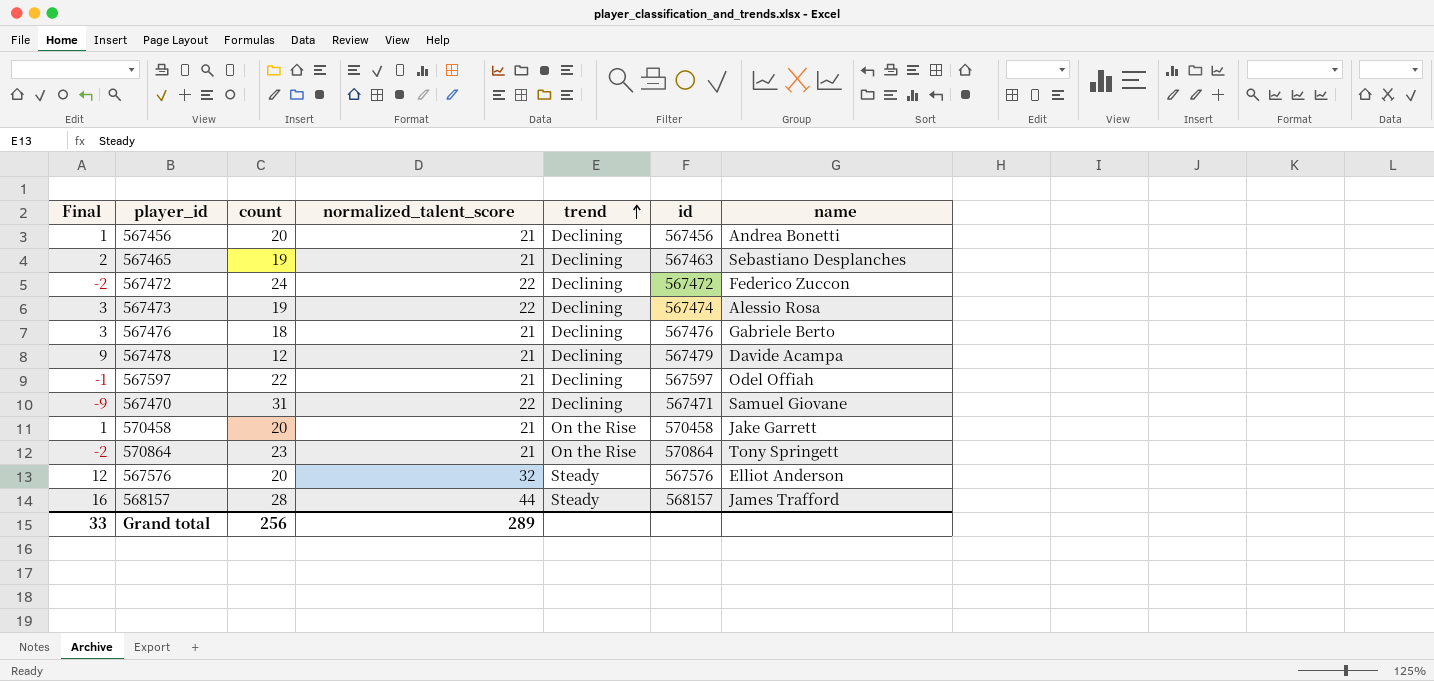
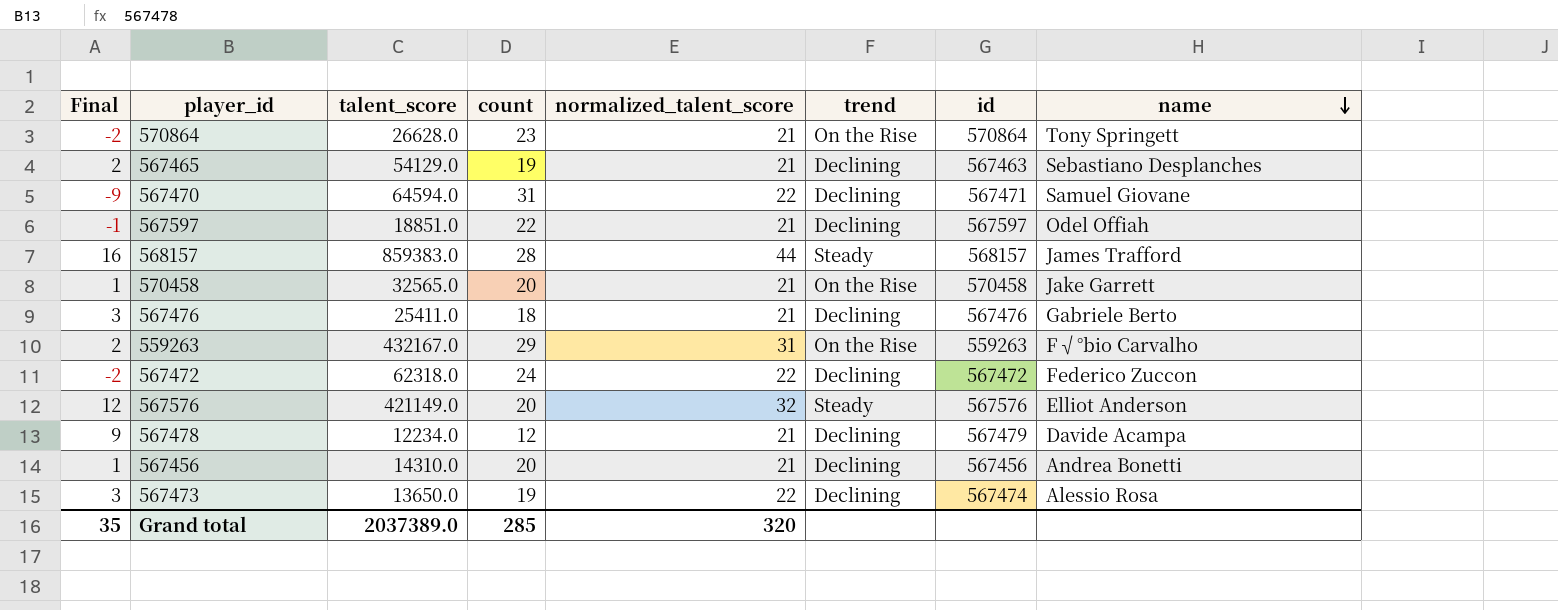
row order: trend ascending -> name descending
column talent_score | position: none -> 3
row 559263: none -> 2 | 432167.0 | 29 | 31 | On the Rise | 559263 | F√°bio Carvalho
Grand total | Final: 33 -> 35
Grand total | count: 256 -> 285
Grand total | normalized_talent_score: 289 -> 320

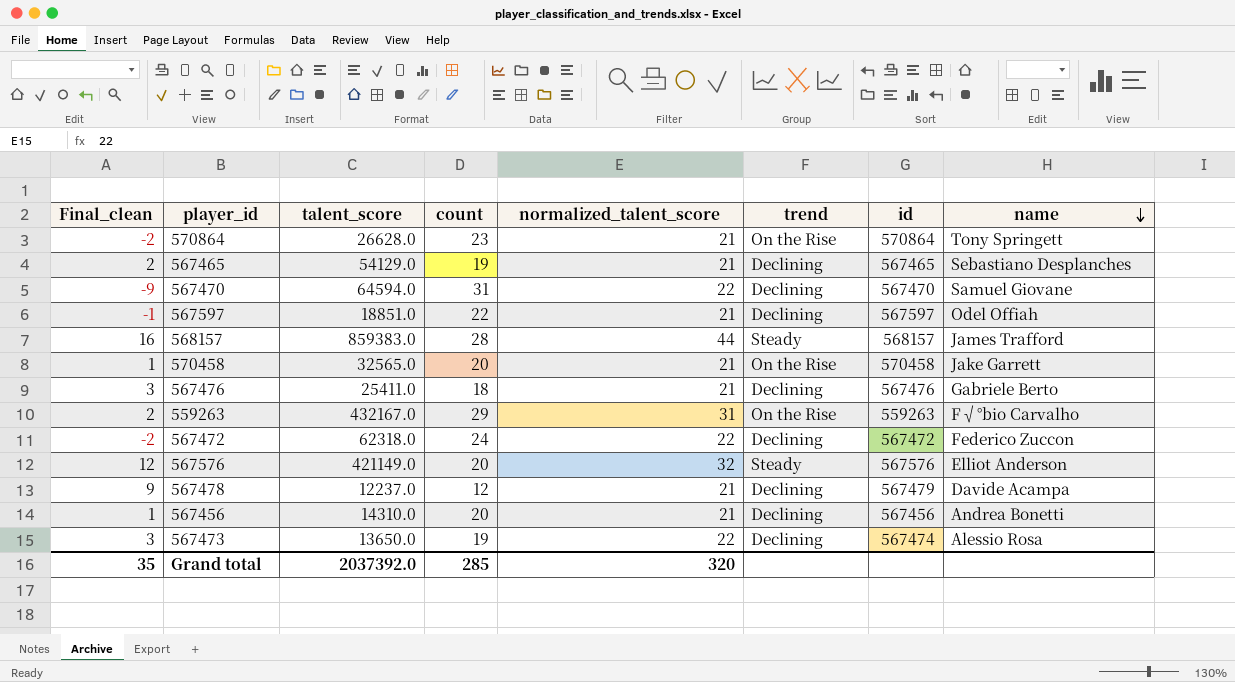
column name: Final -> Final_clean
567465 | id: 567463 -> 567465
567470 | id: 567471 -> 567470
567478 | talent_score: 12234.0 -> 12237.0
Grand total | talent_score: 2037389.0 -> 2037392.0

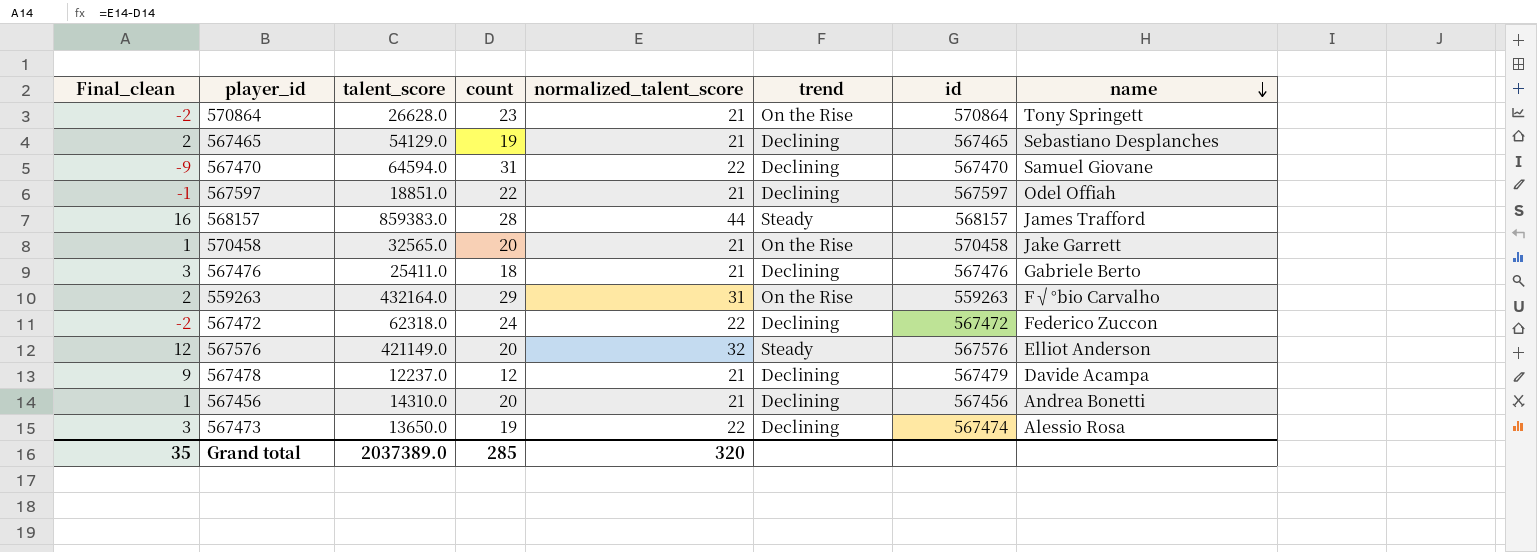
559263 | talent_score: 432167.0 -> 432164.0
Grand total | talent_score: 2037392.0 -> 2037389.0

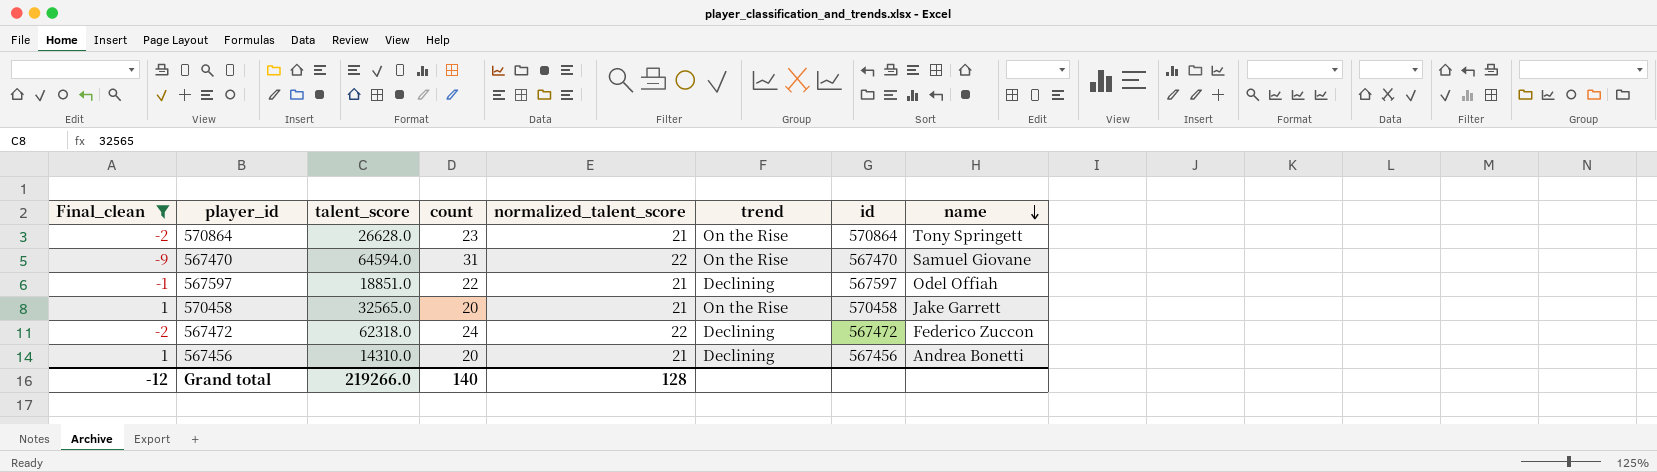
filter: none -> Final_clean <= 1
567470 | trend: Declining -> On the Rise
Grand total | Final_clean: 35 -> -12
Grand total | talent_score: 2037389.0 -> 219266.0
Grand total | count: 285 -> 140
Grand total | normalized_talent_score: 320 -> 128

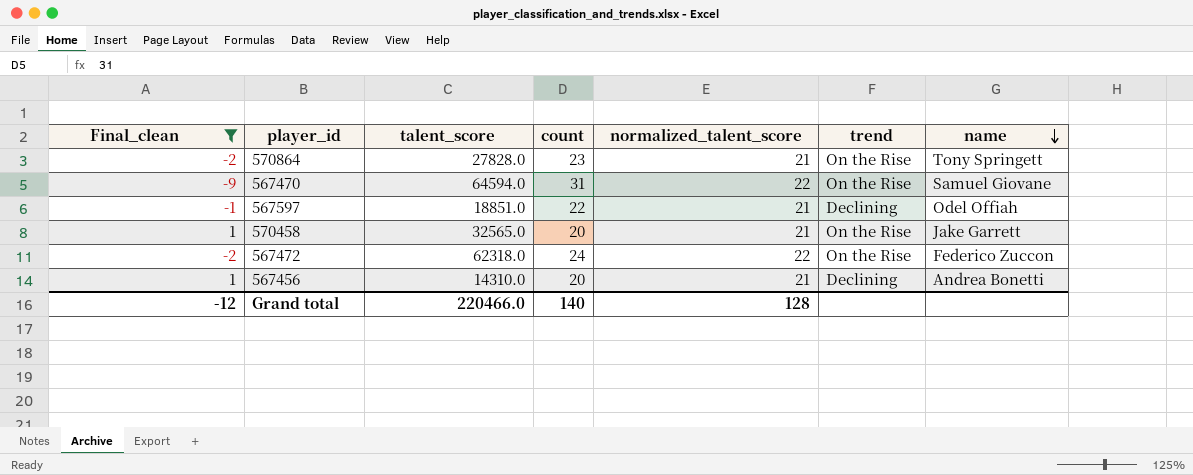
column id | position: 7 -> none
570864 | talent_score: 26628.0 -> 27828.0
567472 | trend: Declining -> On the Rise
Grand total | talent_score: 219266.0 -> 220466.0

